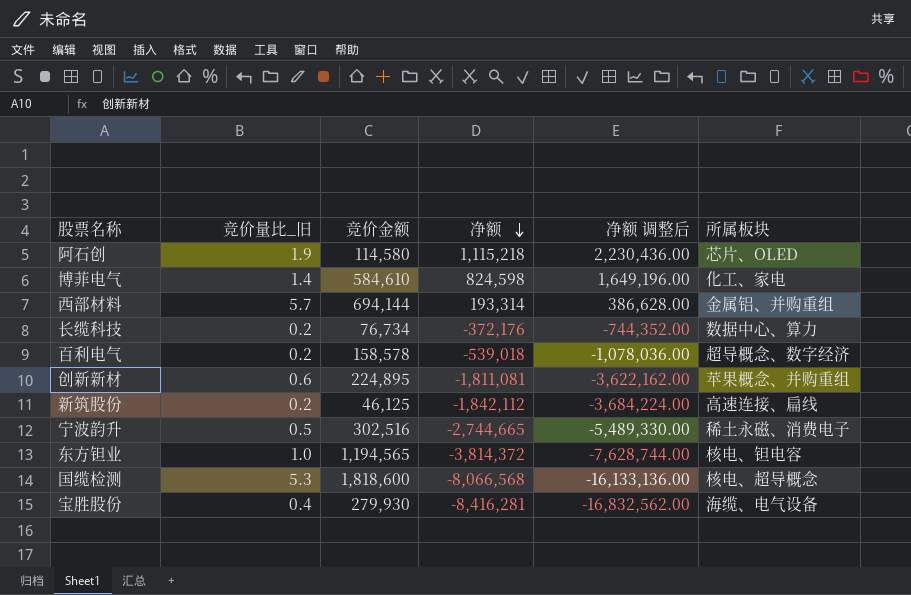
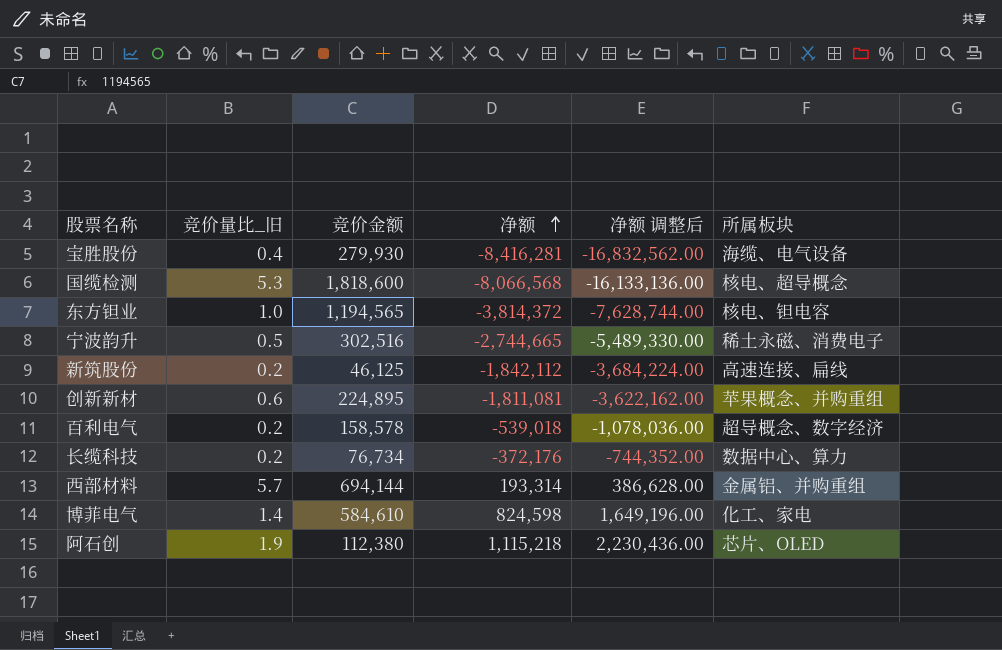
row order: 净额 descending -> 净额 ascending
阿石创 | 竞价金额: 114,580 -> 112,380

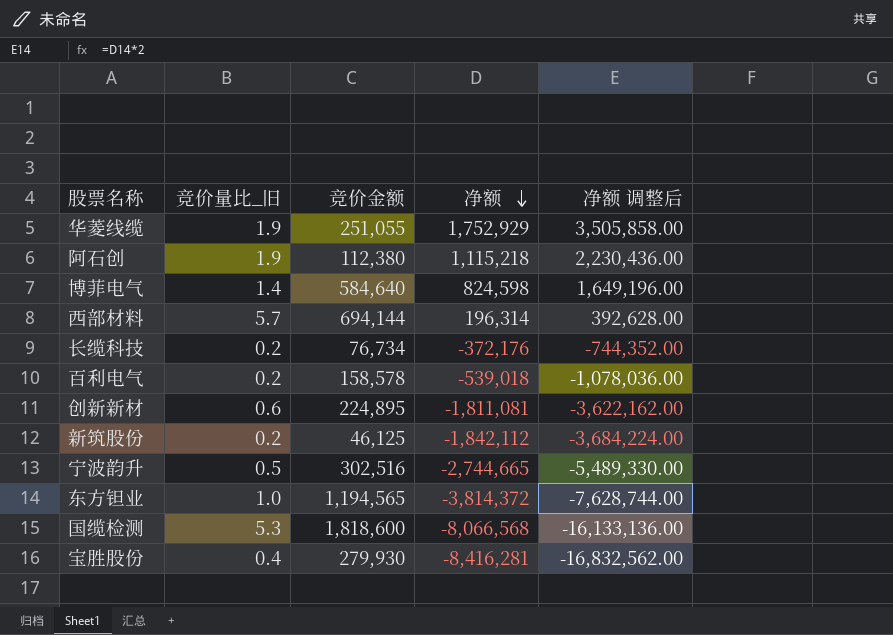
row order: 净额 ascending -> 净额 descending
column 所属板块 | position: 6 -> none
row 华菱线缆: none -> 1.9 | 251,055 | 1,752,929 | 3,505,858.00
博菲电气 | 竞价金额: 584,610 -> 584,640
西部材料 | 净额: 193,314 -> 196,314
西部材料 | 净额 调整后: 386,628.00 -> 392,628.00

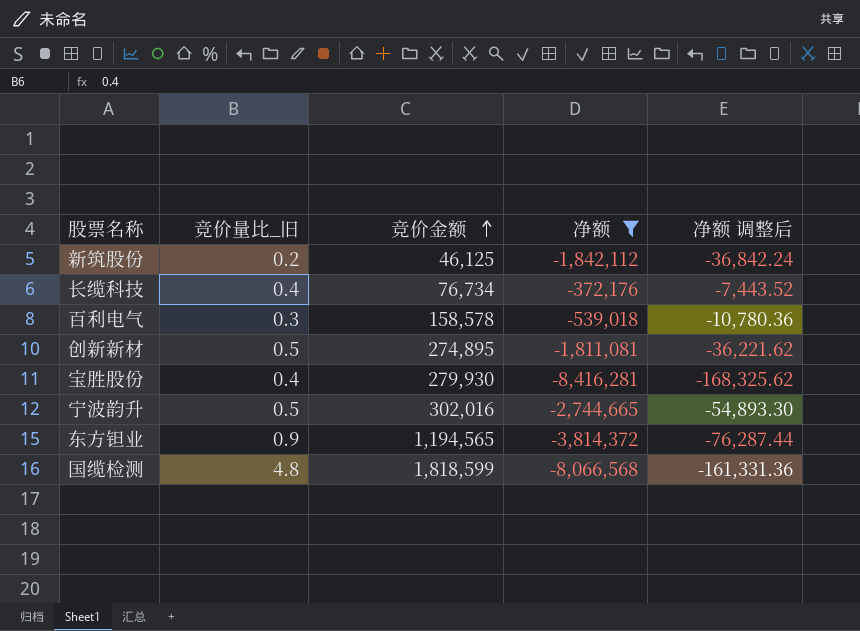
filter: none -> 净额 <= -372,176
row order: 净额 descending -> 竞价金额 ascending
column 净额 调整后 | formula: [净额] * 2 -> [净额] * 0.02
长缆科技 | 竞价量比_旧: 0.2 -> 0.4
百利电气 | 竞价量比_旧: 0.2 -> 0.3
创新新材 | 竞价量比_旧: 0.6 -> 0.5
创新新材 | 竞价金额: 224,895 -> 274,895
宁波韵升 | 竞价金额: 302,516 -> 302,016
东方钽业 | 竞价量比_旧: 1.0 -> 0.9
国缆检测 | 竞价量比_旧: 5.3 -> 4.8
国缆检测 | 竞价金额: 1,818,600 -> 1,818,599

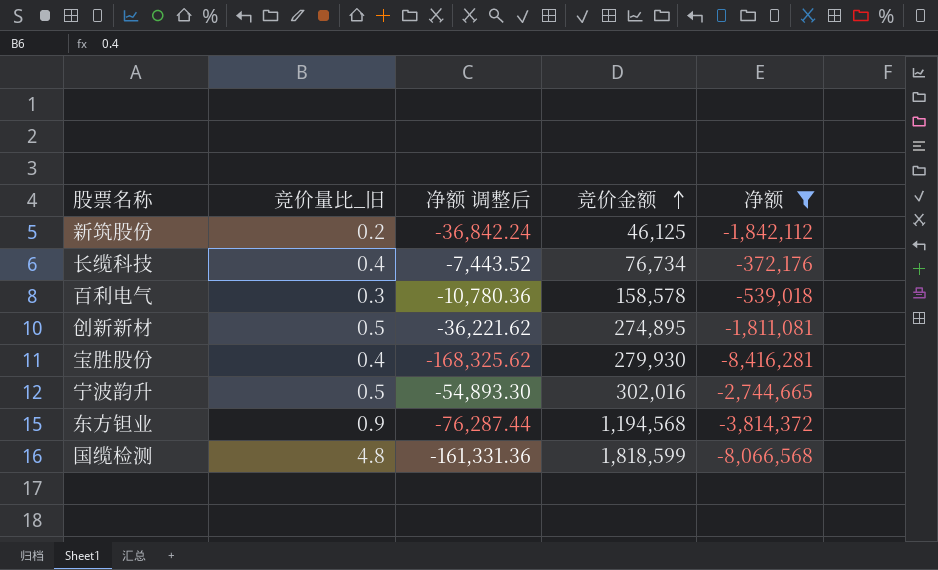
column 净额 调整后 | position: 5 -> 3
东方钽业 | 竞价金额: 1,194,565 -> 1,194,568

